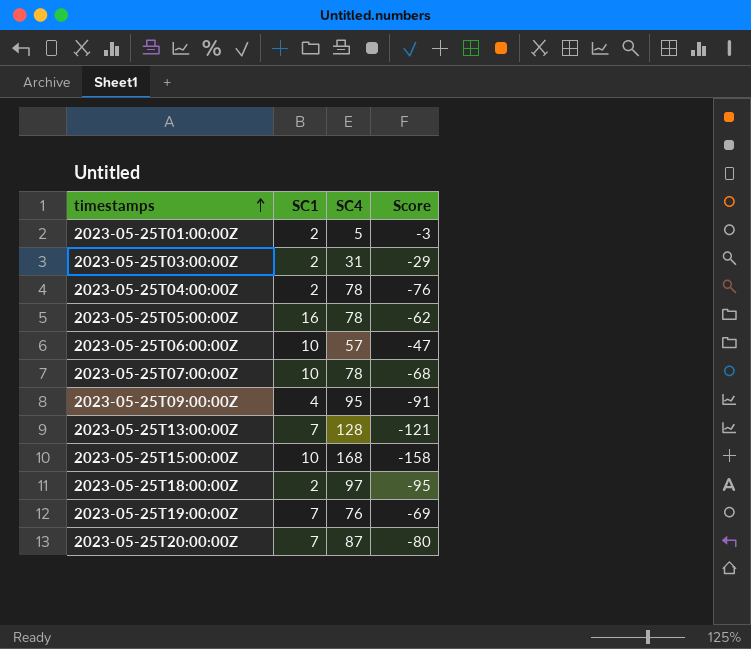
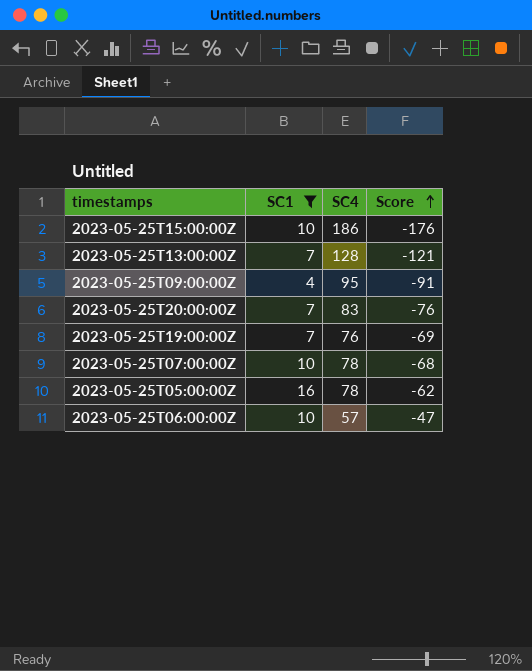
filter: none -> SC1 != 2
row order: timestamps ascending -> Score ascending
2023-05-25T15:00:00Z | SC4: 168 -> 186
2023-05-25T15:00:00Z | Score: -158 -> -176
2023-05-25T20:00:00Z | SC4: 87 -> 83
2023-05-25T20:00:00Z | Score: -80 -> -76

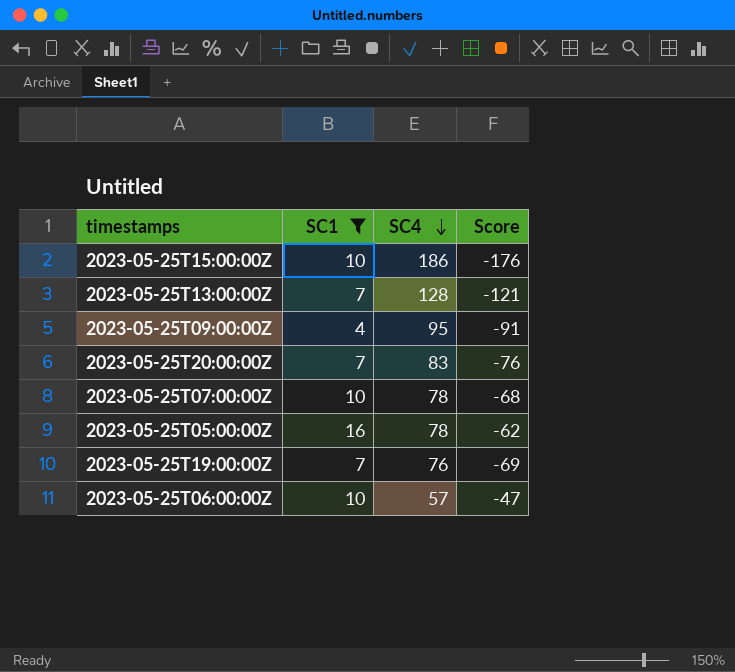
row order: Score ascending -> SC4 descending

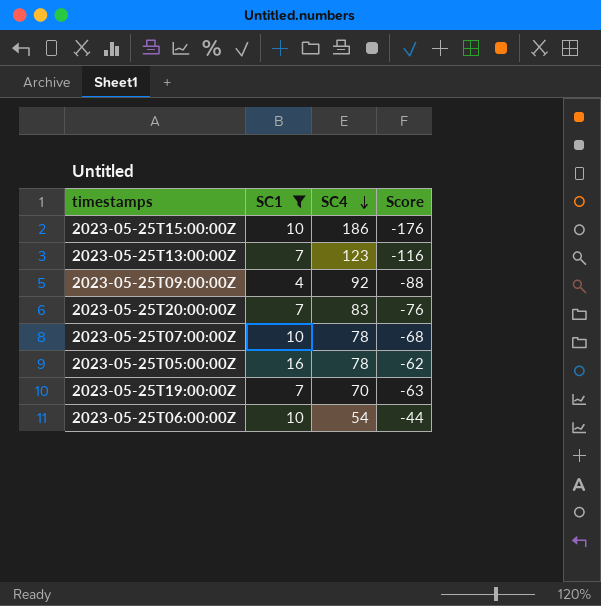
2023-05-25T13:00:00Z | SC4: 128 -> 123
2023-05-25T13:00:00Z | Score: -121 -> -116
2023-05-25T09:00:00Z | SC4: 95 -> 92
2023-05-25T09:00:00Z | Score: -91 -> -88
2023-05-25T19:00:00Z | SC4: 76 -> 70
2023-05-25T19:00:00Z | Score: -69 -> -63
2023-05-25T06:00:00Z | SC4: 57 -> 54
2023-05-25T06:00:00Z | Score: -47 -> -44

